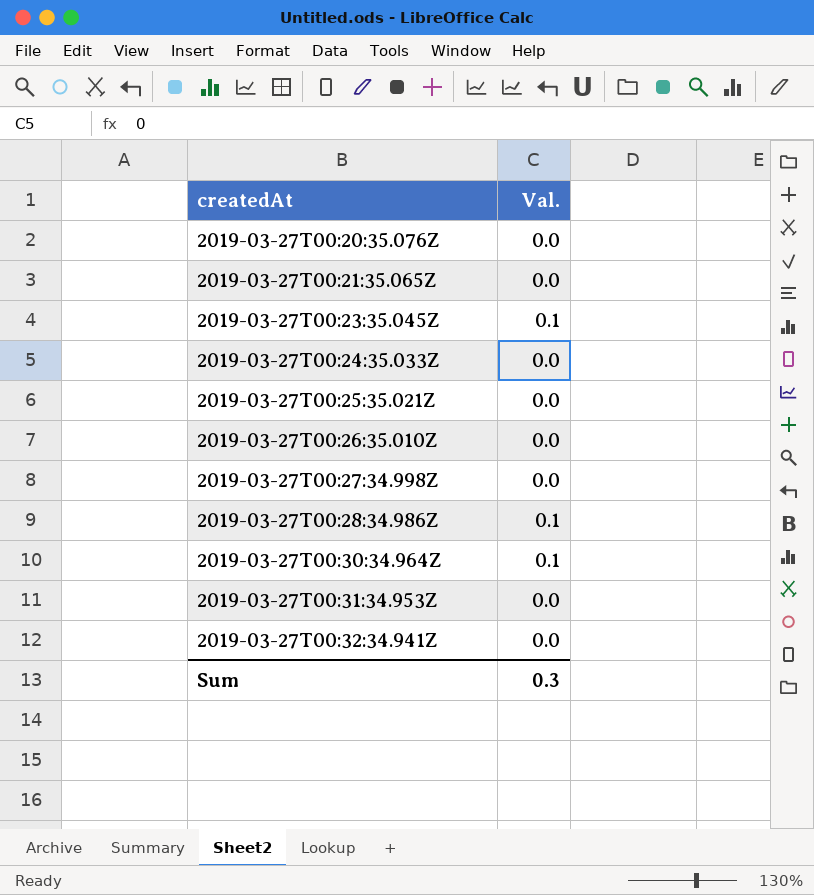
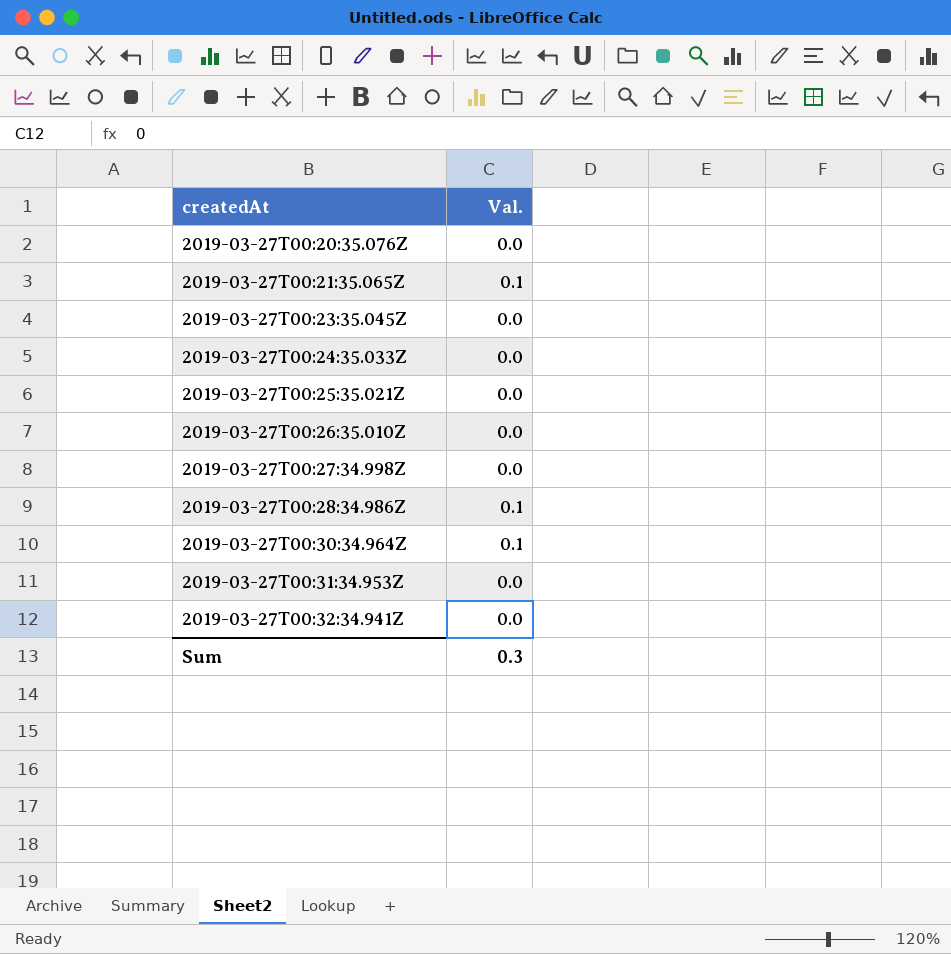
2019-03-27T00:21:35.065Z | Val.: 0.0 -> 0.1
2019-03-27T00:23:35.045Z | Val.: 0.1 -> 0.0

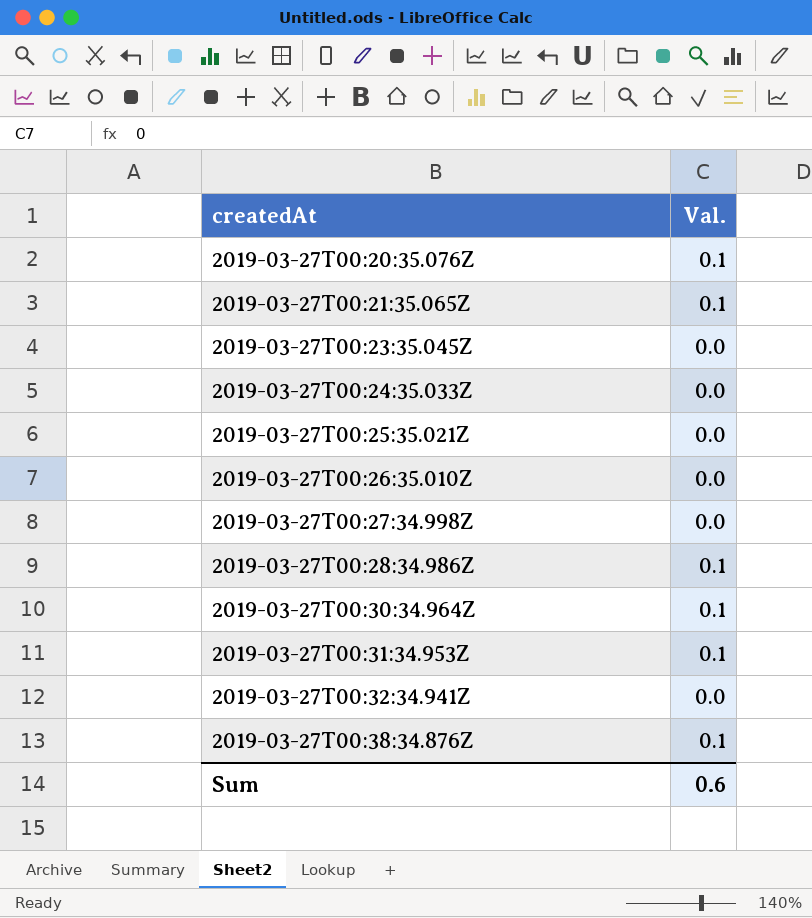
2019-03-27T00:20:35.076Z | Val.: 0.0 -> 0.1
2019-03-27T00:31:34.953Z | Val.: 0.0 -> 0.1
row 2019-03-27T00:38:34.876Z: none -> 0.1
Sum | Val.: 0.3 -> 0.6

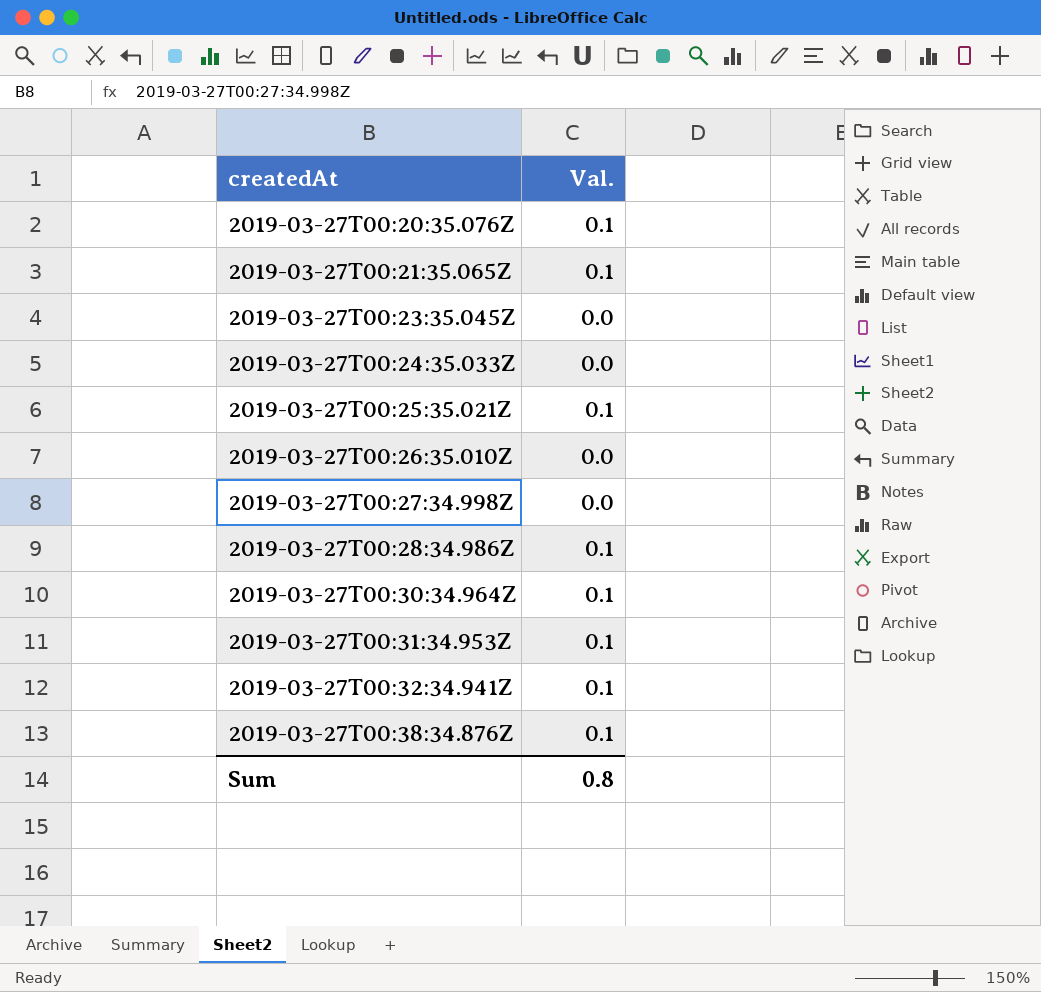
2019-03-27T00:25:35.021Z | Val.: 0.0 -> 0.1
2019-03-27T00:32:34.941Z | Val.: 0.0 -> 0.1
Sum | Val.: 0.6 -> 0.8

